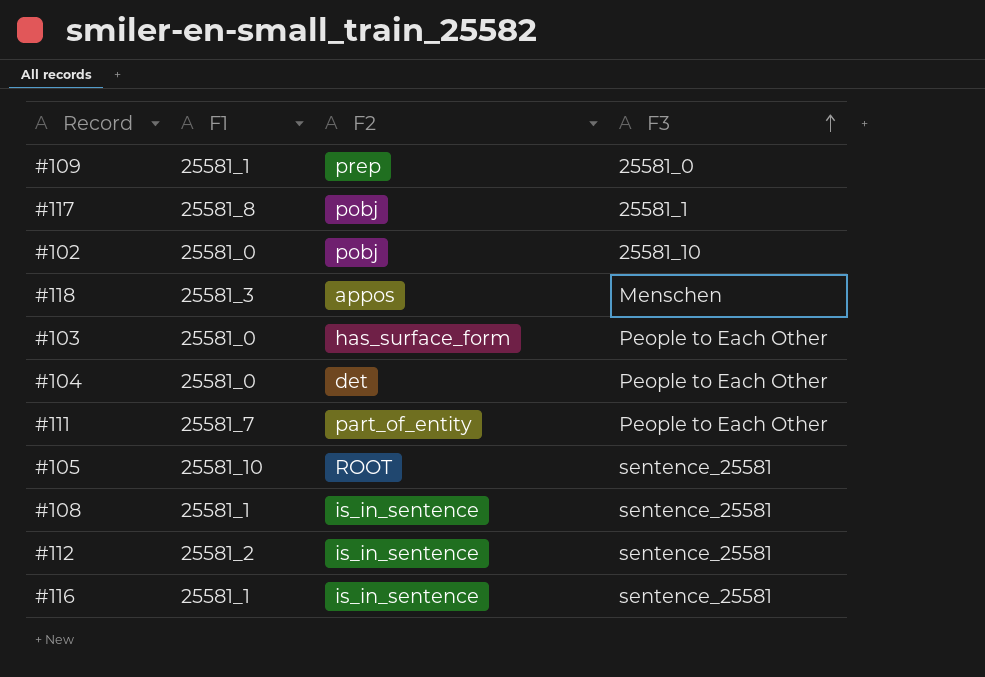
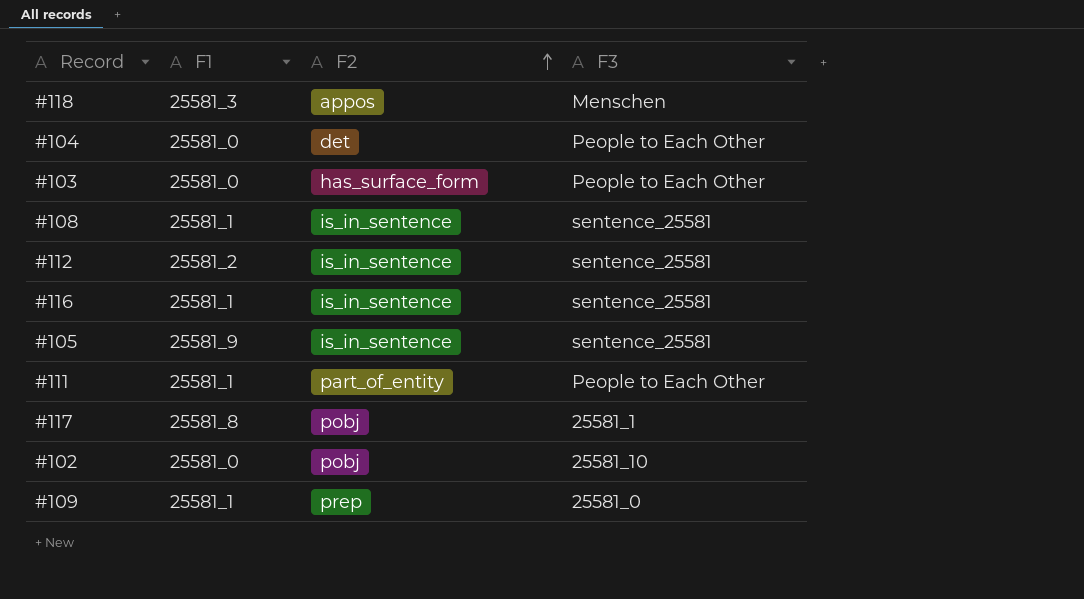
row order: F3 ascending -> F2 ascending
#105 | F1: 25581_10 -> 25581_9
#105 | F2: ROOT -> is_in_sentence
#111 | F1: 25581_7 -> 25581_1

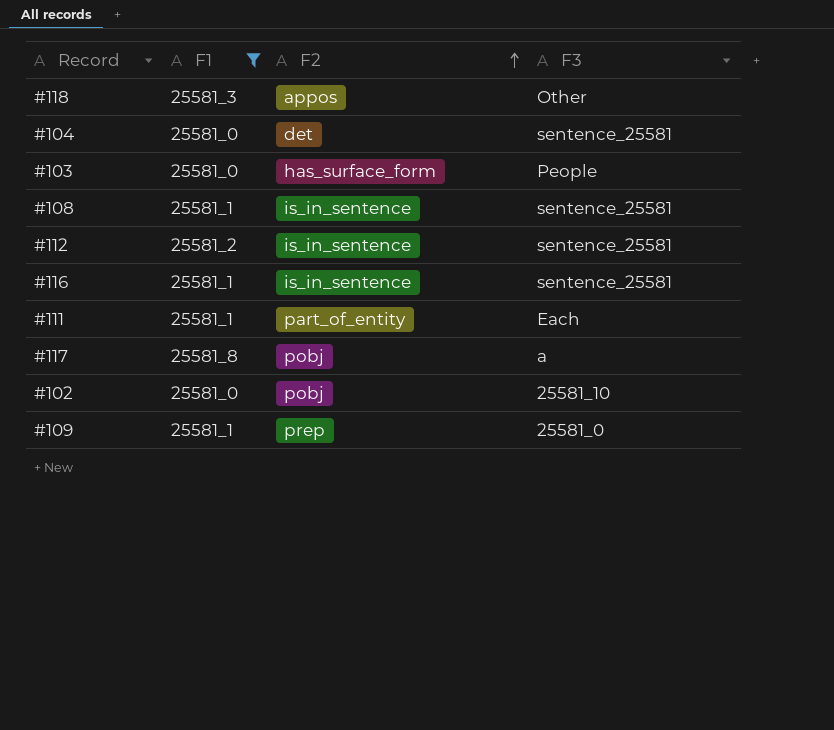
filter: none -> F1 != 25581_9
#118 | F3: Menschen -> Other
#104 | F3: People to Each Other -> sentence_25581
#103 | F3: People to Each Other -> People
#111 | F3: People to Each Other -> Each
#117 | F3: 25581_1 -> a

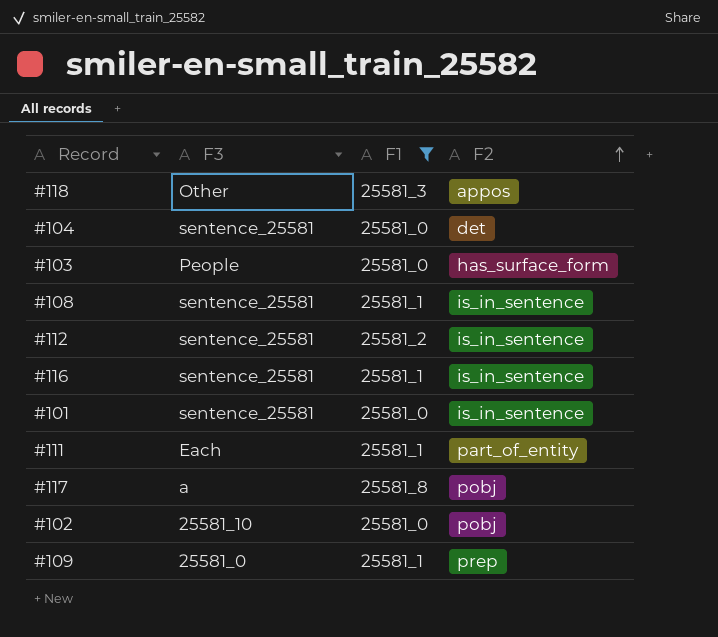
column F3 | position: 4 -> 2
row #101: none -> sentence_25581 | 25581_0 | is_in_sentence

